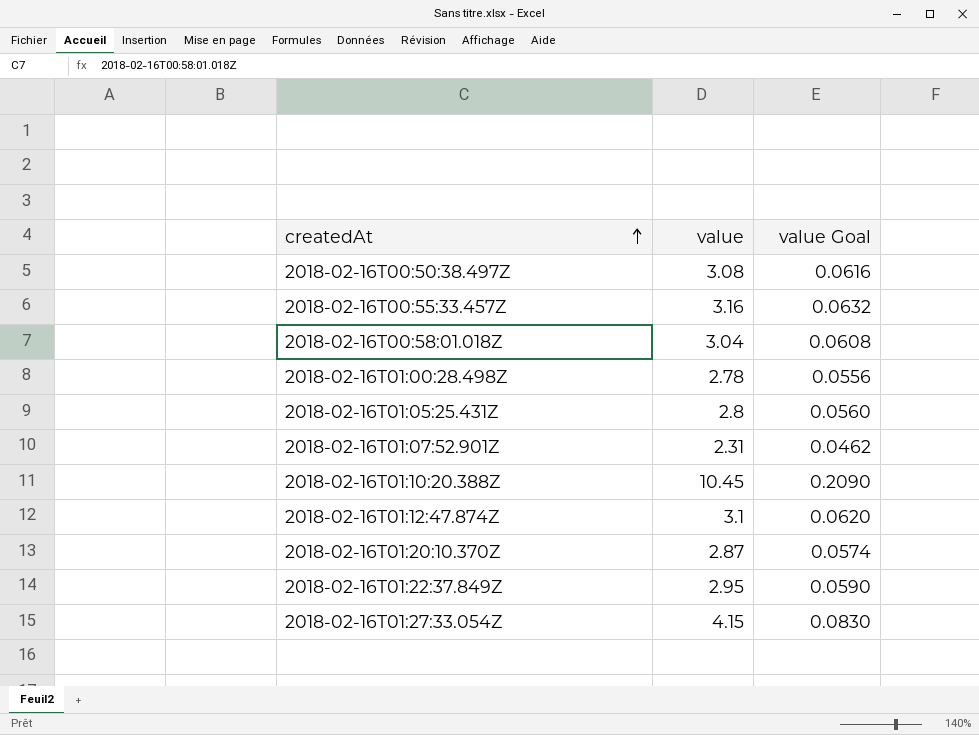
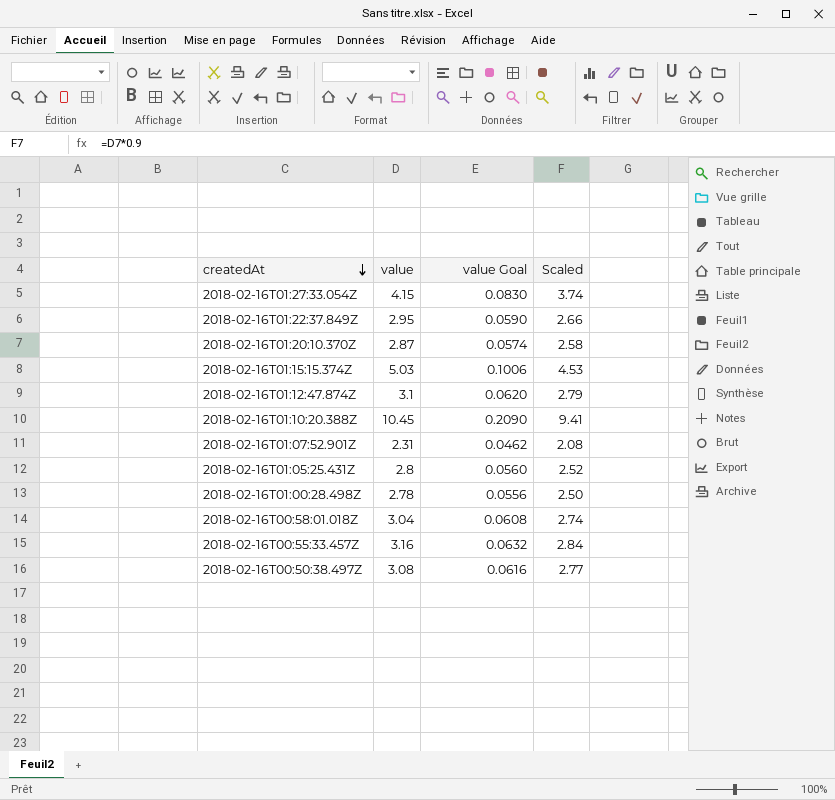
row order: createdAt ascending -> createdAt descending
column Scaled | formula: none -> [value] * 0.9
row 2018-02-16T01:15:15.374Z: none -> 5.03 | 0.1006 | 4.53

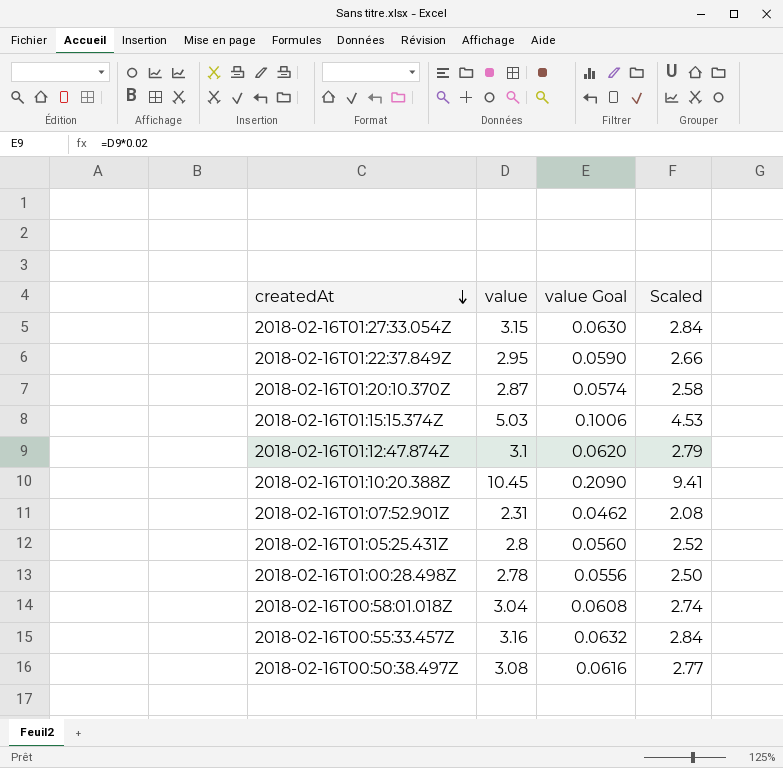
2018-02-16T01:27:33.054Z | value: 4.15 -> 3.15
2018-02-16T01:27:33.054Z | value Goal: 0.0830 -> 0.0630
2018-02-16T01:27:33.054Z | Scaled: 3.74 -> 2.84

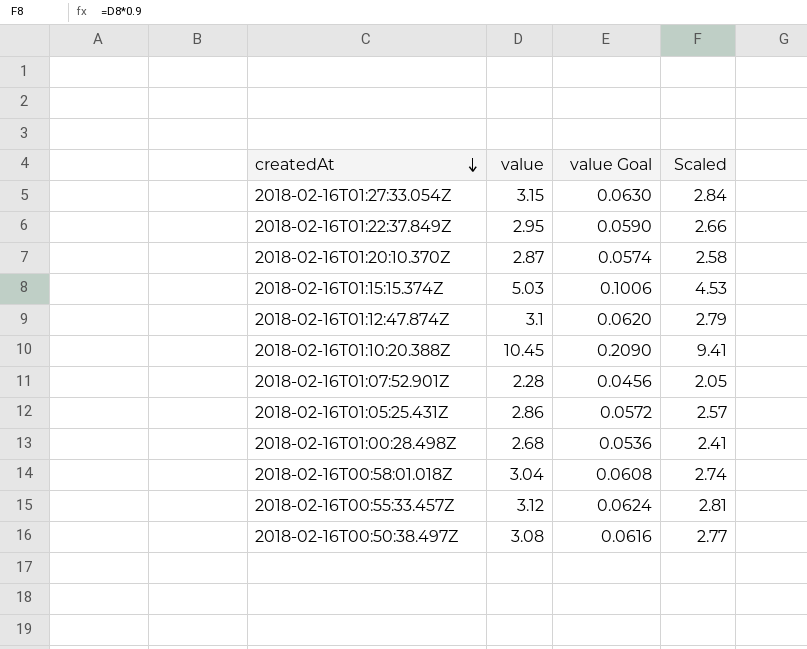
2018-02-16T01:07:52.901Z | value: 2.31 -> 2.28
2018-02-16T01:07:52.901Z | value Goal: 0.0462 -> 0.0456
2018-02-16T01:07:52.901Z | Scaled: 2.08 -> 2.05
2018-02-16T01:05:25.431Z | value: 2.8 -> 2.86
2018-02-16T01:05:25.431Z | value Goal: 0.0560 -> 0.0572
2018-02-16T01:05:25.431Z | Scaled: 2.52 -> 2.57
2018-02-16T01:00:28.498Z | value: 2.78 -> 2.68
2018-02-16T01:00:28.498Z | value Goal: 0.0556 -> 0.0536
2018-02-16T01:00:28.498Z | Scaled: 2.50 -> 2.41
2018-02-16T00:55:33.457Z | value: 3.16 -> 3.12
2018-02-16T00:55:33.457Z | value Goal: 0.0632 -> 0.0624
2018-02-16T00:55:33.457Z | Scaled: 2.84 -> 2.81

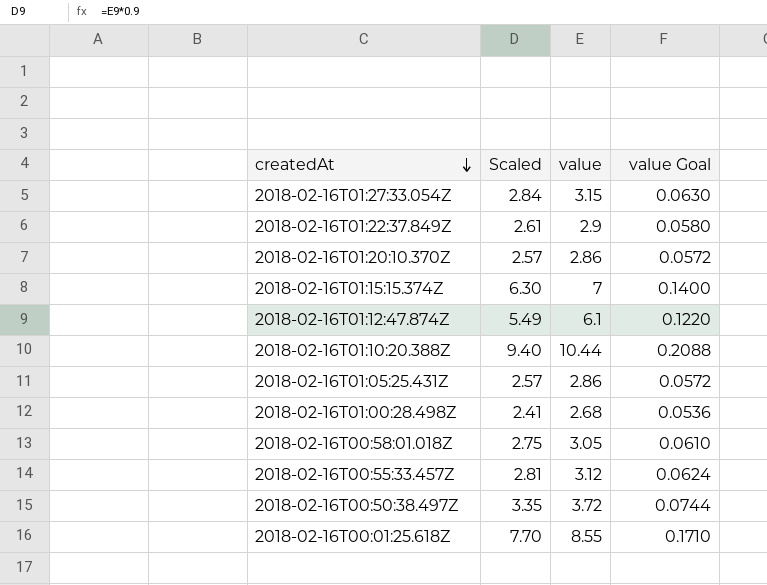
column Scaled | position: 4 -> 2
row 2018-02-16T01:07:52.901Z: 2.28 | 0.0456 | 2.05 -> none
2018-02-16T01:22:37.849Z | Scaled: 2.66 -> 2.61
2018-02-16T01:22:37.849Z | value: 2.95 -> 2.9
2018-02-16T01:22:37.849Z | value Goal: 0.0590 -> 0.0580
2018-02-16T01:20:10.370Z | Scaled: 2.58 -> 2.57
2018-02-16T01:20:10.370Z | value: 2.87 -> 2.86
2018-02-16T01:20:10.370Z | value Goal: 0.0574 -> 0.0572
2018-02-16T01:15:15.374Z | Scaled: 4.53 -> 6.30
2018-02-16T01:15:15.374Z | value: 5.03 -> 7
2018-02-16T01:15:15.374Z | value Goal: 0.1006 -> 0.1400
2018-02-16T01:12:47.874Z | Scaled: 2.79 -> 5.49
2018-02-16T01:12:47.874Z | value: 3.1 -> 6.1
2018-02-16T01:12:47.874Z | value Goal: 0.0620 -> 0.1220
2018-02-16T01:10:20.388Z | Scaled: 9.41 -> 9.40
2018-02-16T01:10:20.388Z | value: 10.45 -> 10.44
2018-02-16T01:10:20.388Z | value Goal: 0.2090 -> 0.2088
2018-02-16T00:58:01.018Z | Scaled: 2.74 -> 2.75
2018-02-16T00:58:01.018Z | value: 3.04 -> 3.05
2018-02-16T00:58:01.018Z | value Goal: 0.0608 -> 0.0610
2018-02-16T00:50:38.497Z | Scaled: 2.77 -> 3.35
2018-02-16T00:50:38.497Z | value: 3.08 -> 3.72
2018-02-16T00:50:38.497Z | value Goal: 0.0616 -> 0.0744
row 2018-02-16T00:01:25.618Z: none -> 7.70 | 8.55 | 0.1710

